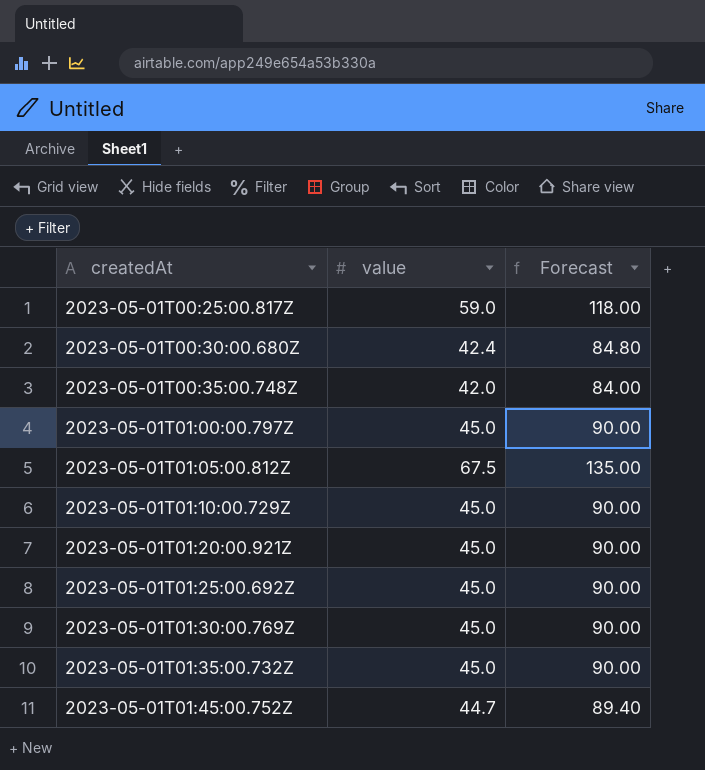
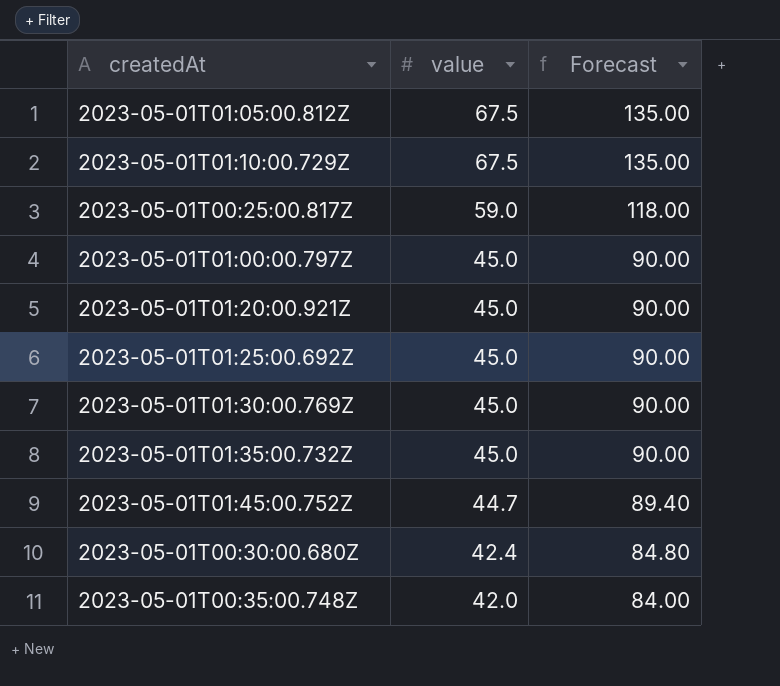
row order: createdAt ascending -> value descending
2023-05-01T01:10:00.729Z | value: 45.0 -> 67.5
2023-05-01T01:10:00.729Z | Forecast: 90.00 -> 135.00

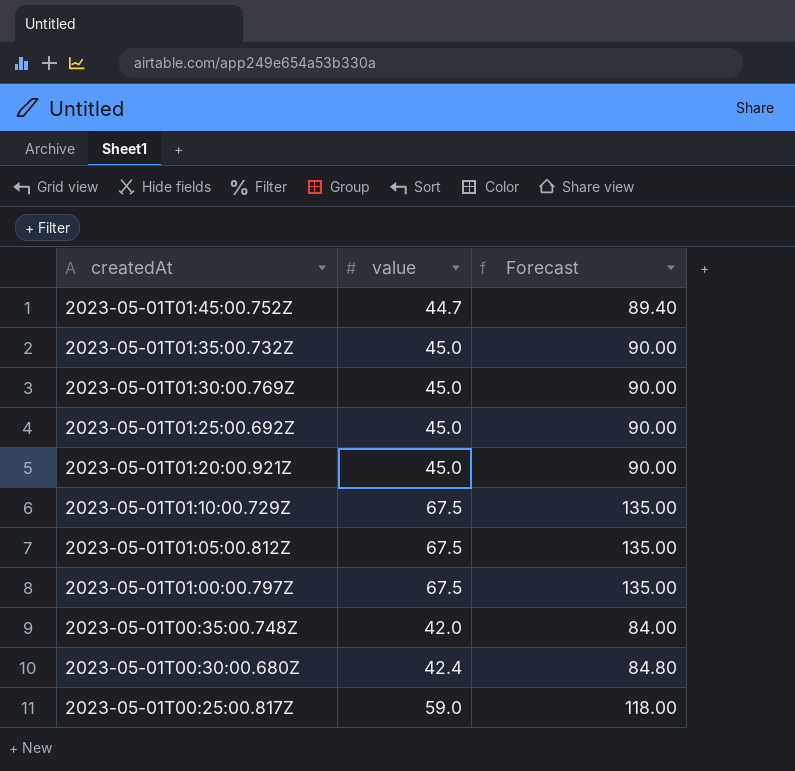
row order: value descending -> createdAt descending
2023-05-01T01:00:00.797Z | value: 45.0 -> 67.5
2023-05-01T01:00:00.797Z | Forecast: 90.00 -> 135.00

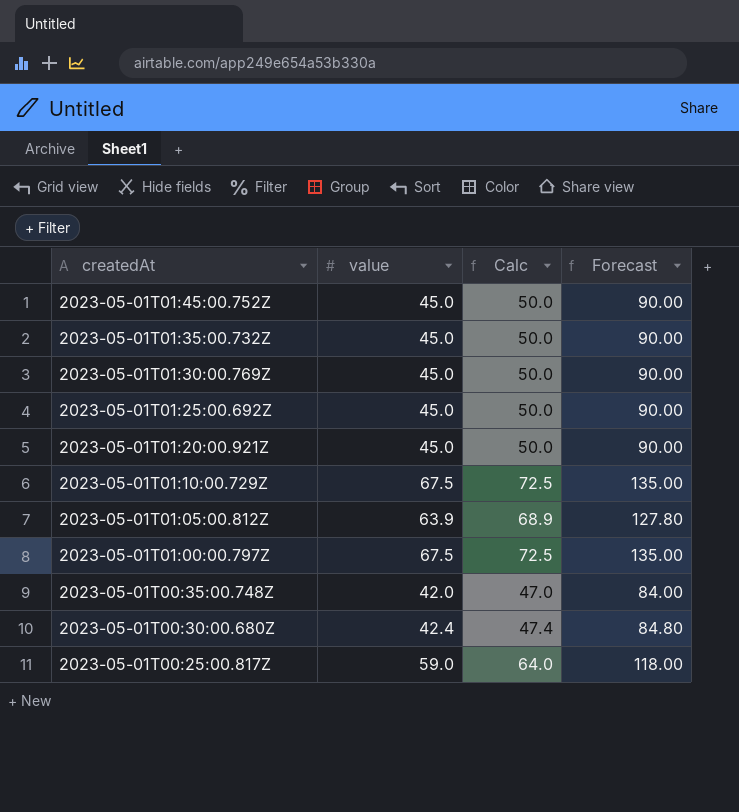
column Calc | formula: none -> [value] + 5
2023-05-01T01:45:00.752Z | value: 44.7 -> 45.0
2023-05-01T01:45:00.752Z | Forecast: 89.40 -> 90.00
2023-05-01T01:05:00.812Z | value: 67.5 -> 63.9
2023-05-01T01:05:00.812Z | Forecast: 135.00 -> 127.80

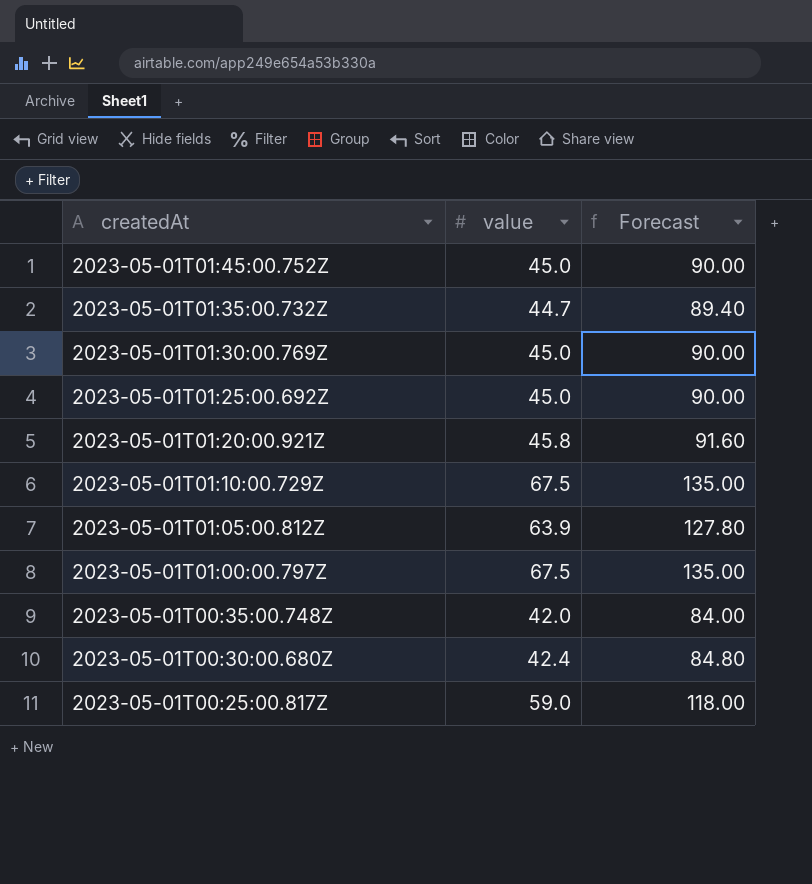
column Calc | formula: [value] + 5 -> none
2023-05-01T01:35:00.732Z | value: 45.0 -> 44.7
2023-05-01T01:35:00.732Z | Forecast: 90.00 -> 89.40
2023-05-01T01:20:00.921Z | value: 45.0 -> 45.8
2023-05-01T01:20:00.921Z | Forecast: 90.00 -> 91.60

